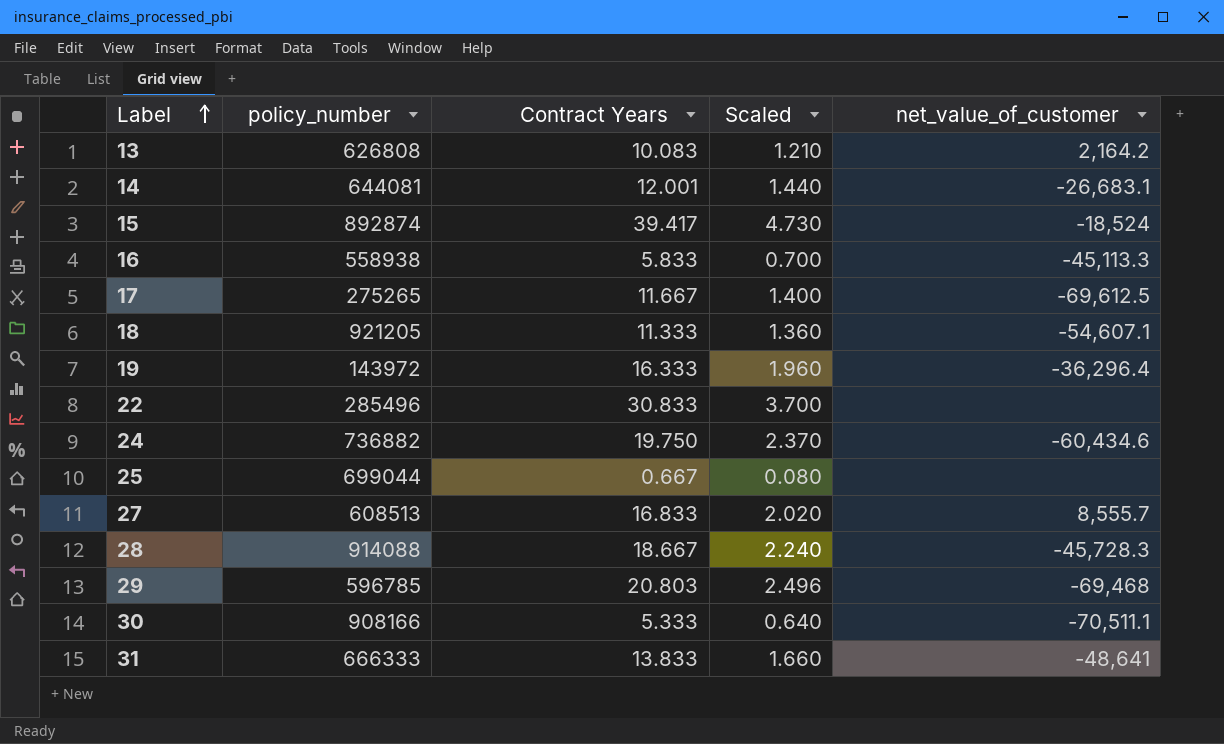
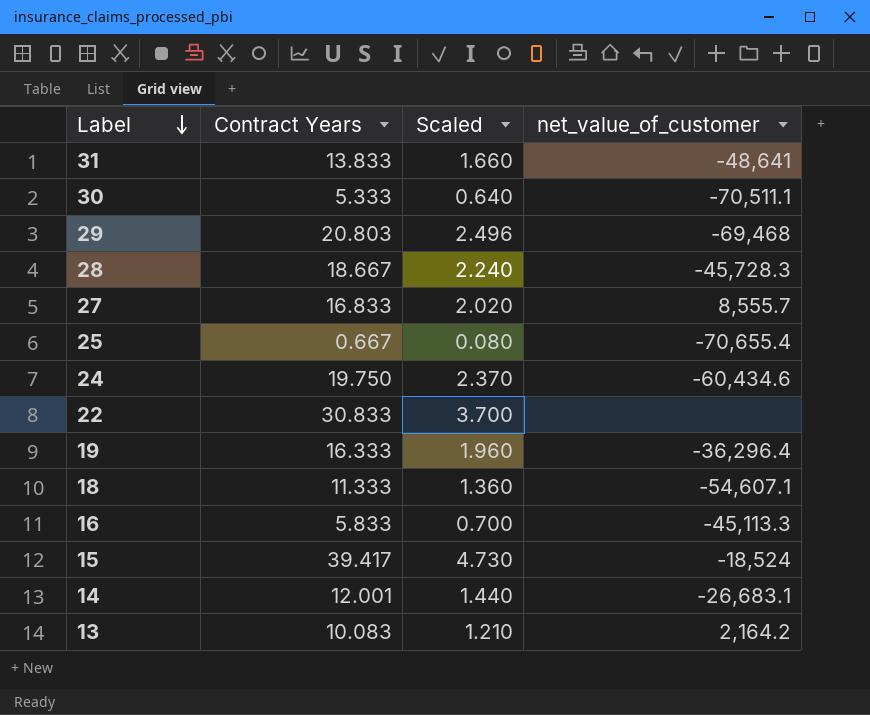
row order: Label ascending -> Label descending
column policy_number | position: 2 -> none
row 17: 275265 | 11.667 | 1.400 | -69,612.5 -> none
25 | net_value_of_customer: none -> -70,655.4

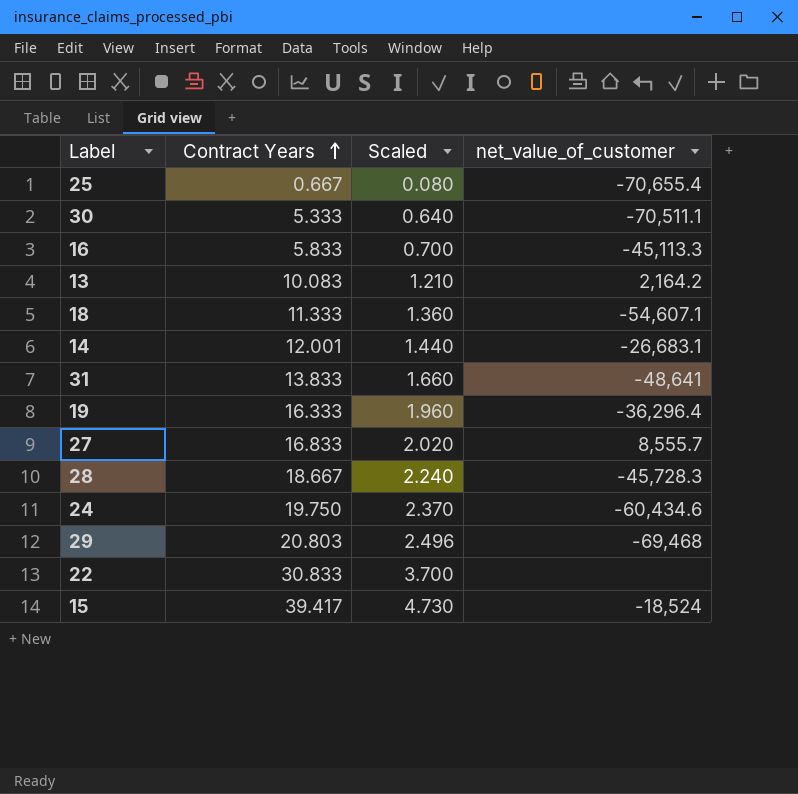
row order: Label descending -> Contract Years ascending

